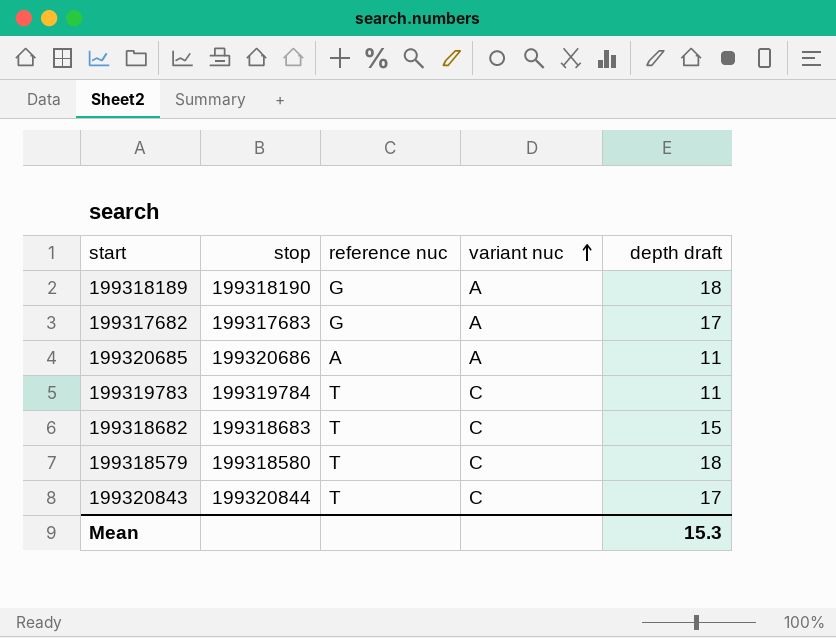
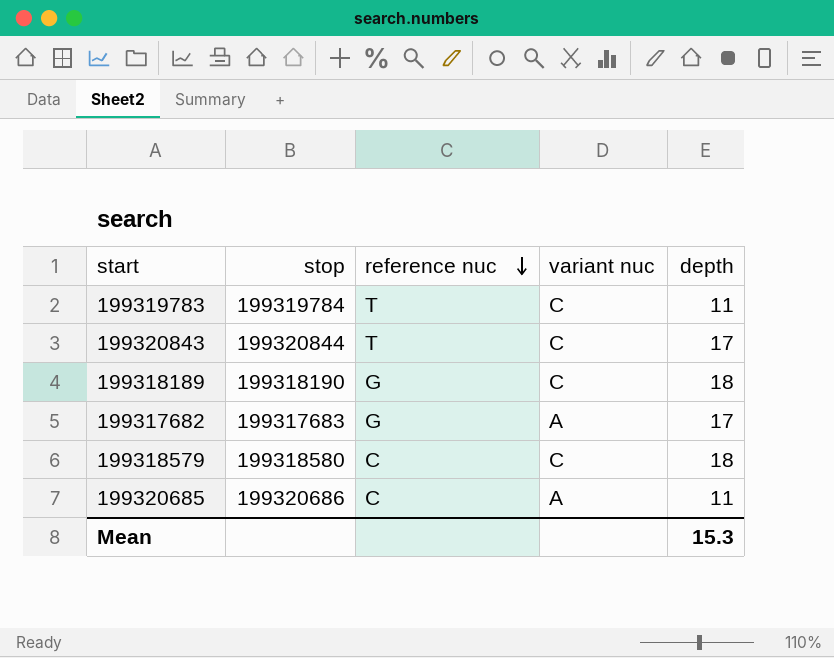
row order: variant nuc ascending -> reference nuc descending
column name: depth draft -> depth
row 199318682: 199318683 | T | C | 15 -> none
199318189 | variant nuc: A -> C
199318579 | reference nuc: T -> C
199320685 | reference nuc: A -> C

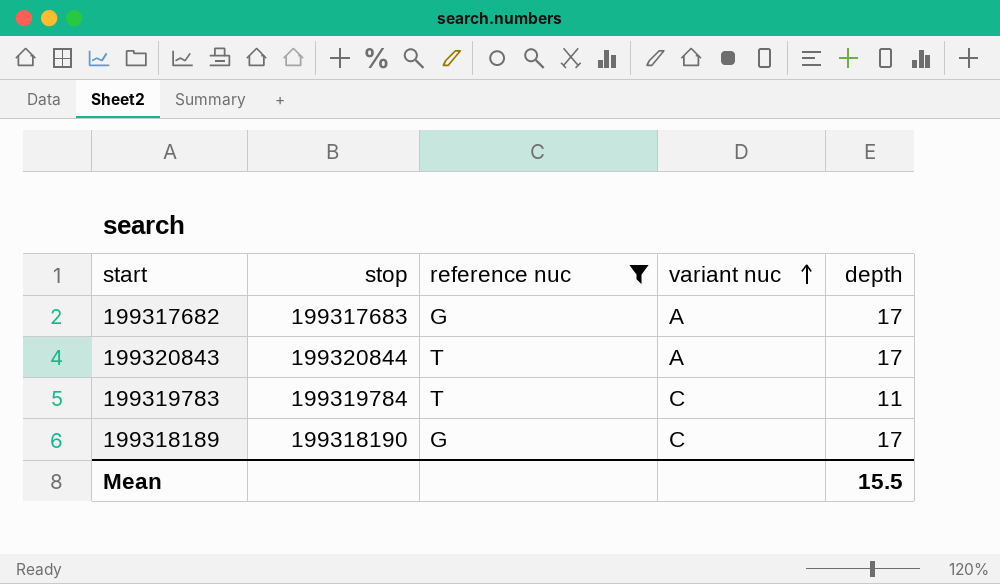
filter: none -> reference nuc != C
row order: reference nuc descending -> variant nuc ascending
199320843 | variant nuc: C -> A
199318189 | depth: 18 -> 17
Mean | depth: 15.3 -> 15.5

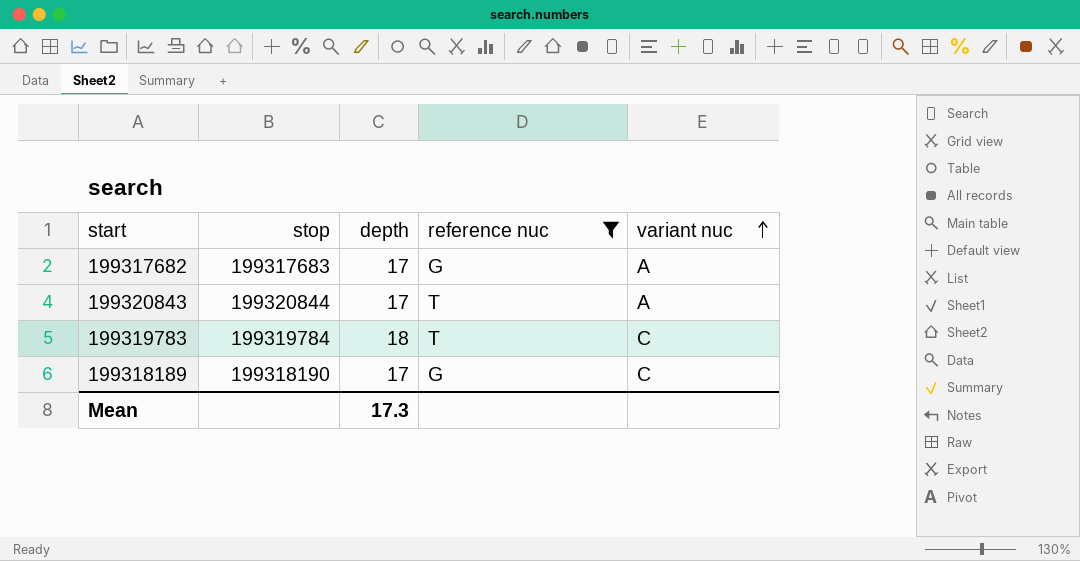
column depth | position: 5 -> 3
199319783 | depth: 11 -> 18
Mean | depth: 15.5 -> 17.3

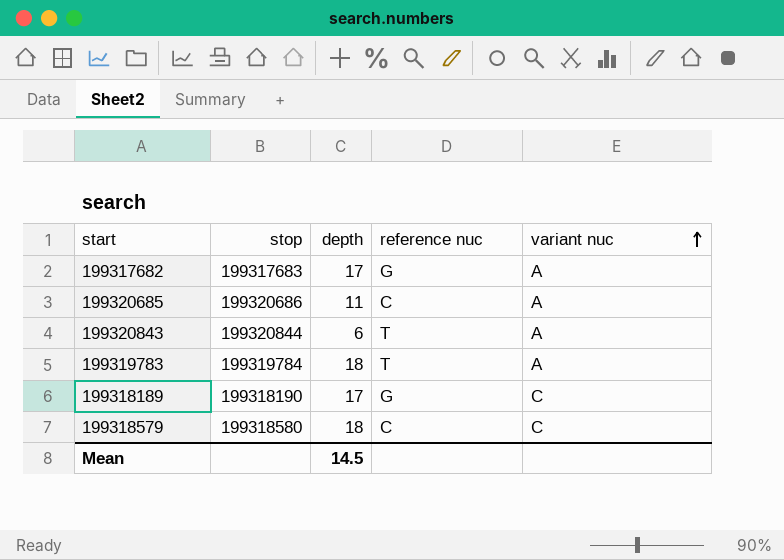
filter: reference nuc != C -> none
199320843 | depth: 17 -> 6
199319783 | variant nuc: C -> A
Mean | depth: 17.3 -> 14.5

